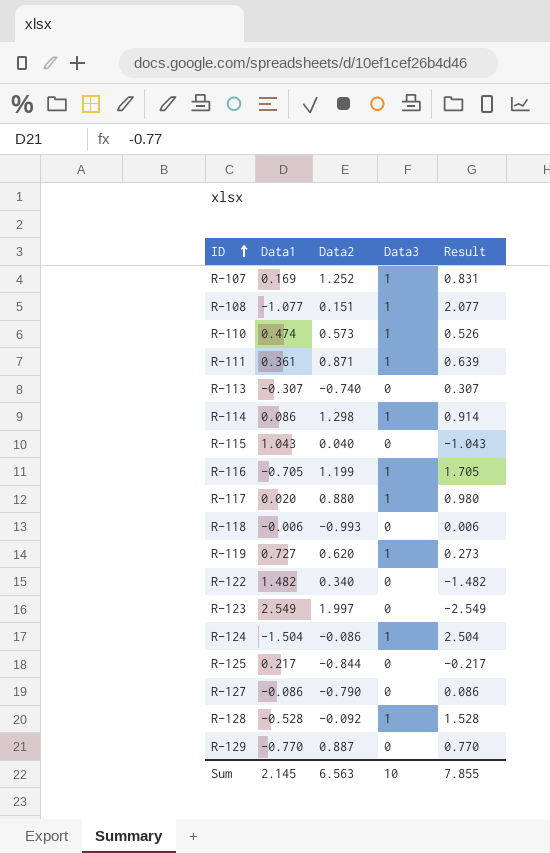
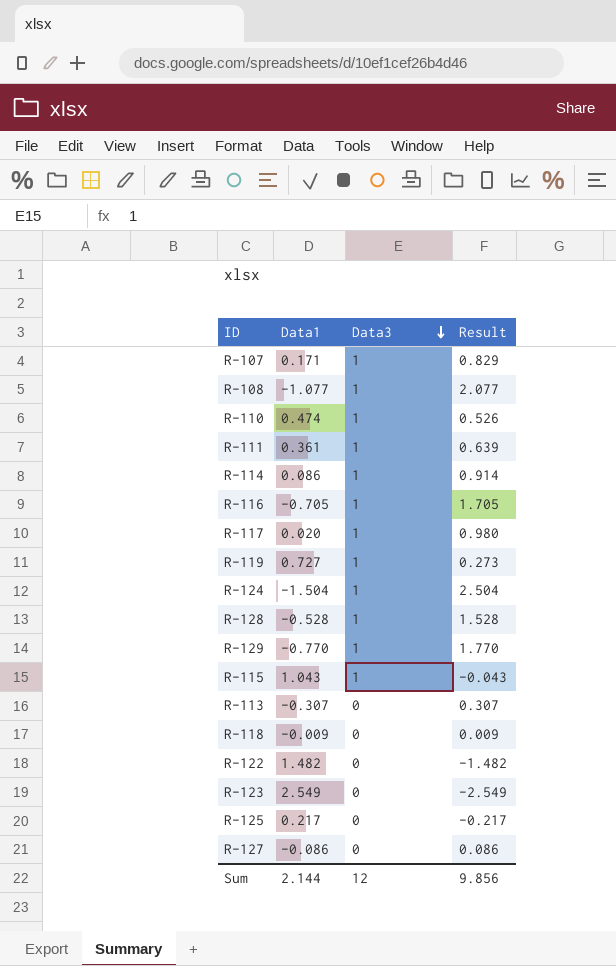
row order: ID ascending -> Data3 descending
column Data2 | position: 3 -> none
R-107 | Data1: 0.169 -> 0.171
R-107 | Result: 0.831 -> 0.829
R-129 | Data3: 0 -> 1
R-129 | Result: 0.770 -> 1.770
R-115 | Data3: 0 -> 1
R-115 | Result: -1.043 -> -0.043
R-118 | Data1: -0.006 -> -0.009
R-118 | Result: 0.006 -> 0.009
Sum | Data1: 2.145 -> 2.144
Sum | Data3: 10 -> 12
Sum | Result: 7.855 -> 9.856

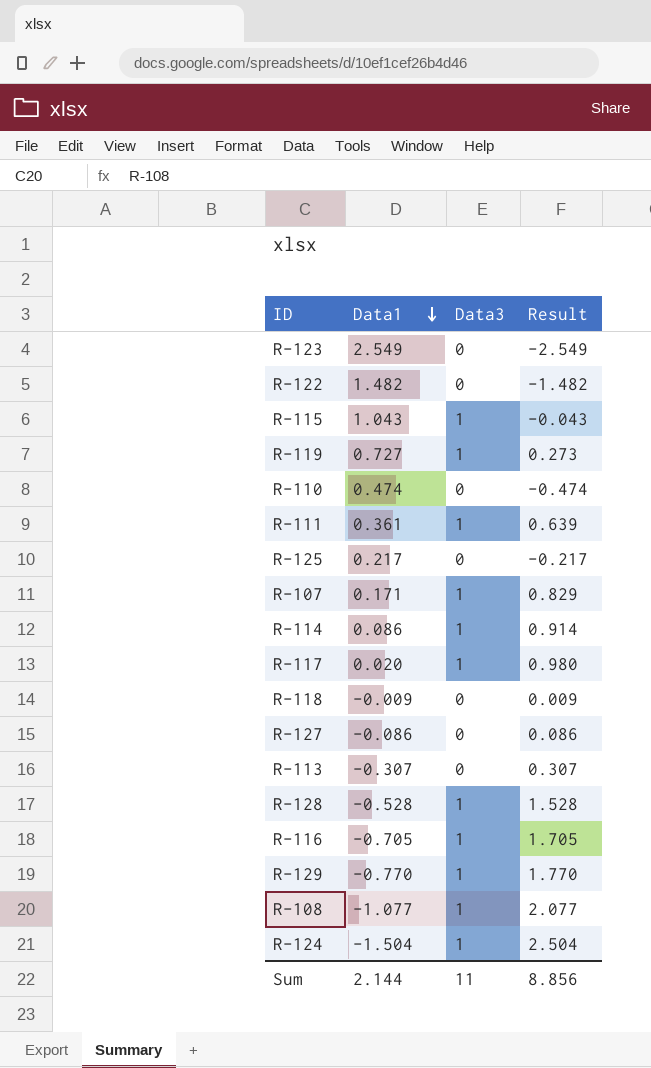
row order: Data3 descending -> Data1 descending
R-110 | Data3: 1 -> 0
R-110 | Result: 0.526 -> -0.474
Sum | Data3: 12 -> 11
Sum | Result: 9.856 -> 8.856

